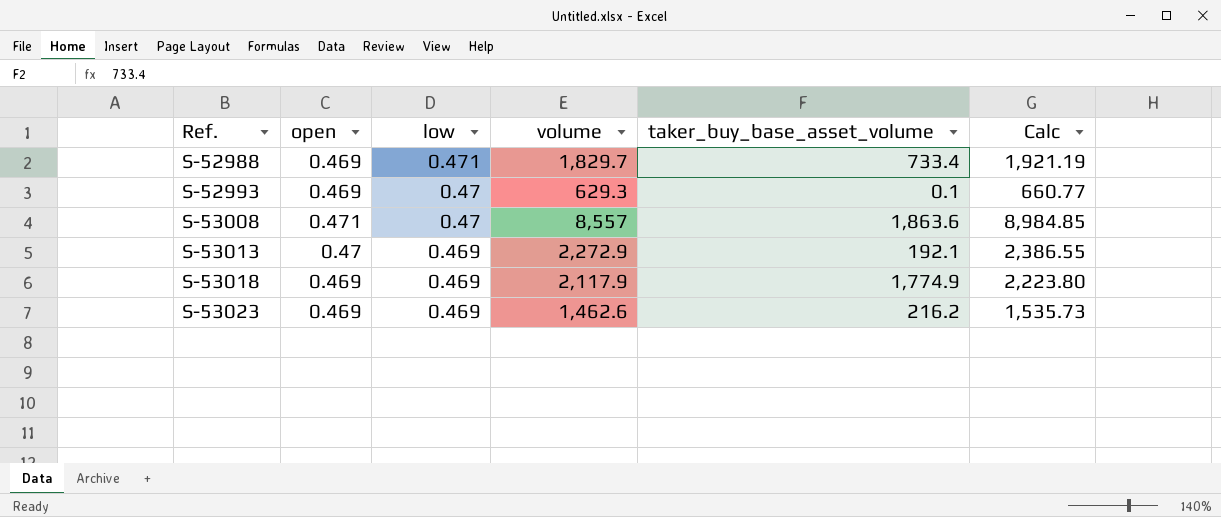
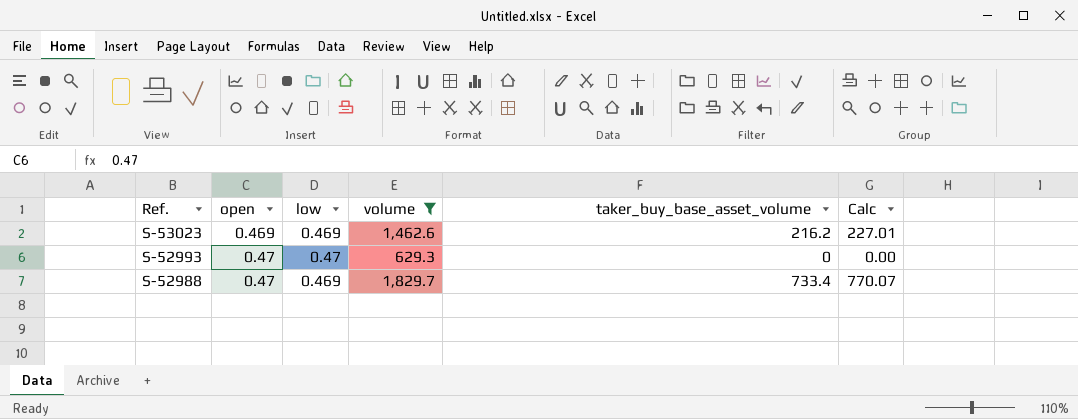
filter: none -> volume <= 1,829.7
row order: Ref. ascending -> Ref. descending
column Calc | formula: [volume] * 1.05 -> [taker_buy_base_asset_volume] * 1.05
S-52993 | open: 0.469 -> 0.47
S-52993 | taker_buy_base_asset_volume: 0.1 -> 0
S-52988 | open: 0.469 -> 0.47
S-52988 | low: 0.471 -> 0.469

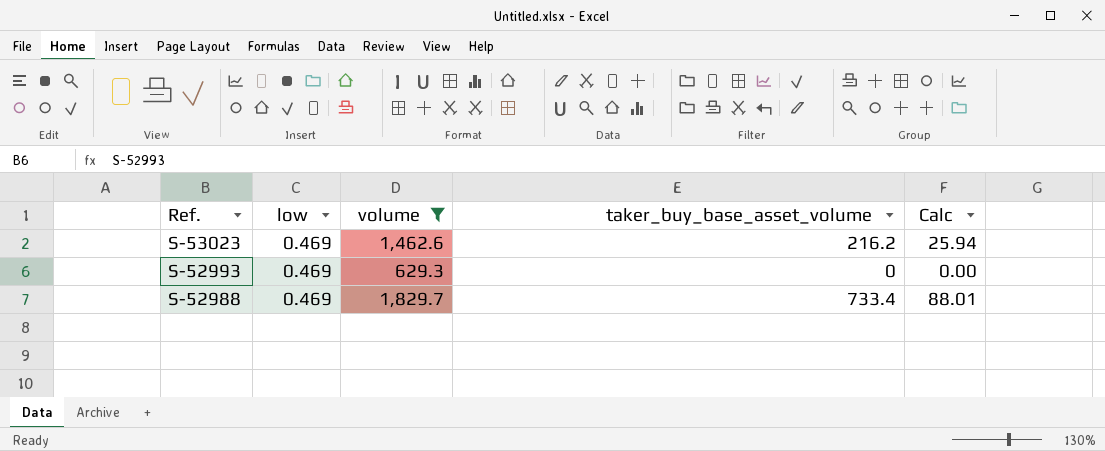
column open | position: 2 -> none
column Calc | formula: [taker_buy_base_asset_volume] * 1.05 -> [taker_buy_base_asset_volume] * 0.12
S-52993 | low: 0.47 -> 0.469

